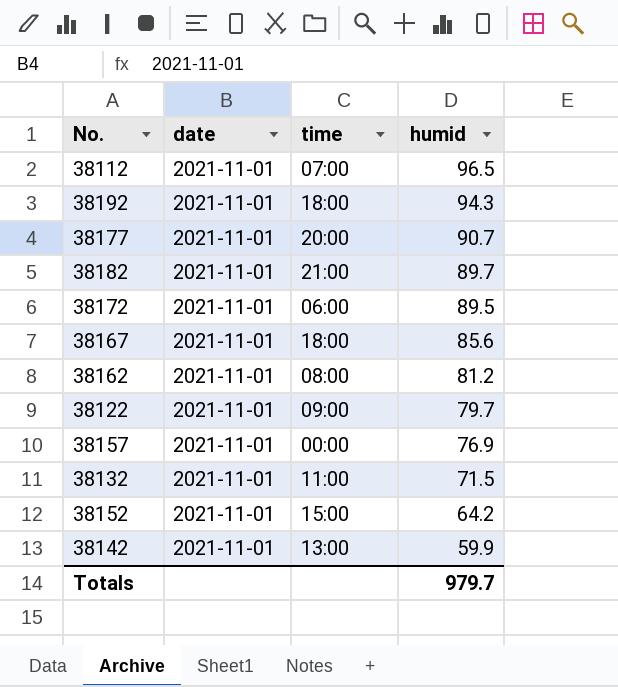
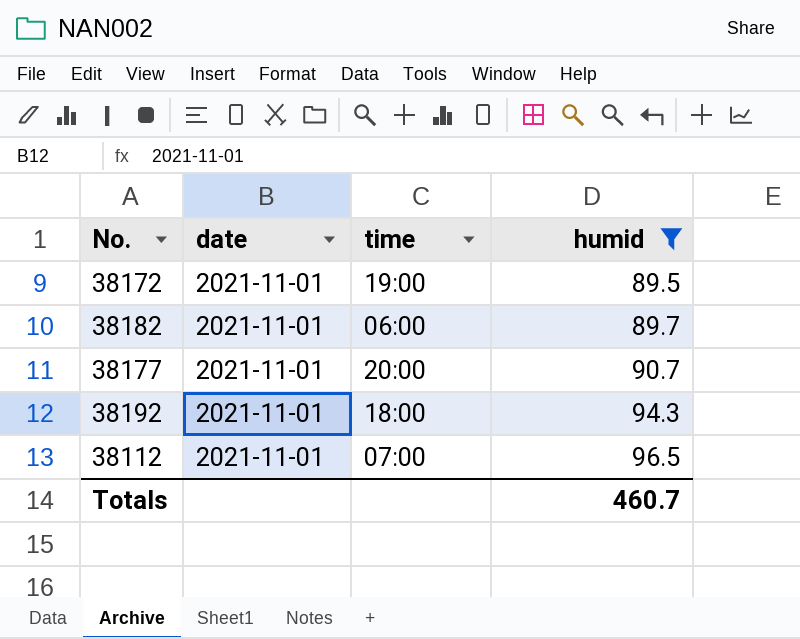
filter: none -> humid >= 89.5
row order: humid descending -> humid ascending
38172 | time: 06:00 -> 19:00
38182 | time: 21:00 -> 06:00
Totals | humid: 979.7 -> 460.7

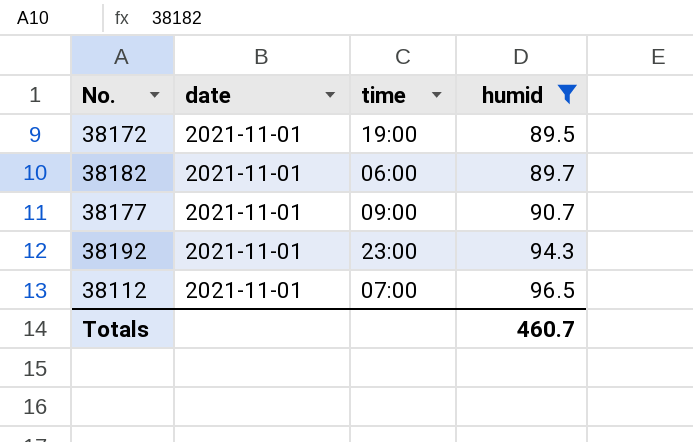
38177 | time: 20:00 -> 09:00
38192 | time: 18:00 -> 23:00

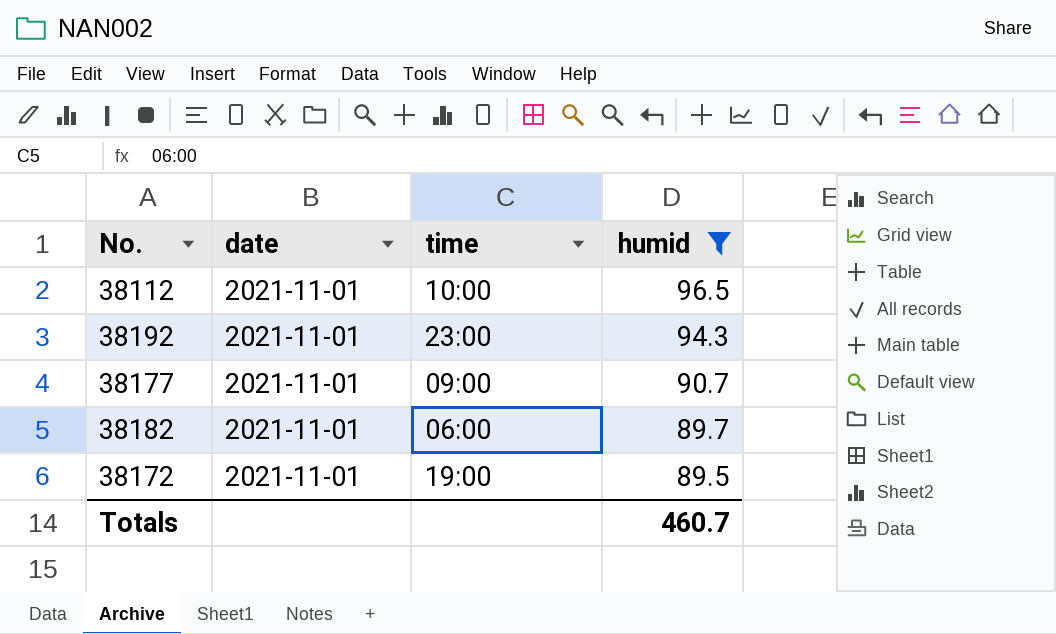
row order: humid ascending -> humid descending
38112 | time: 07:00 -> 10:00

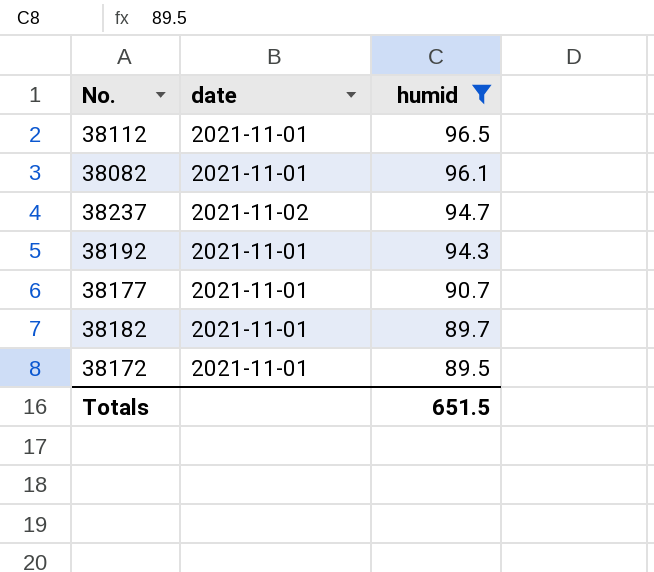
column time | position: 3 -> none
row 38082: none -> 2021-11-01 | 96.1
row 38237: none -> 2021-11-02 | 94.7
Totals | humid: 460.7 -> 651.5

